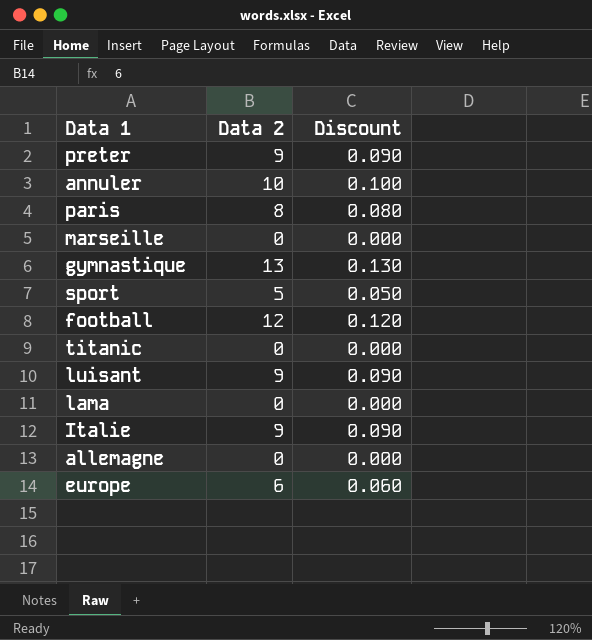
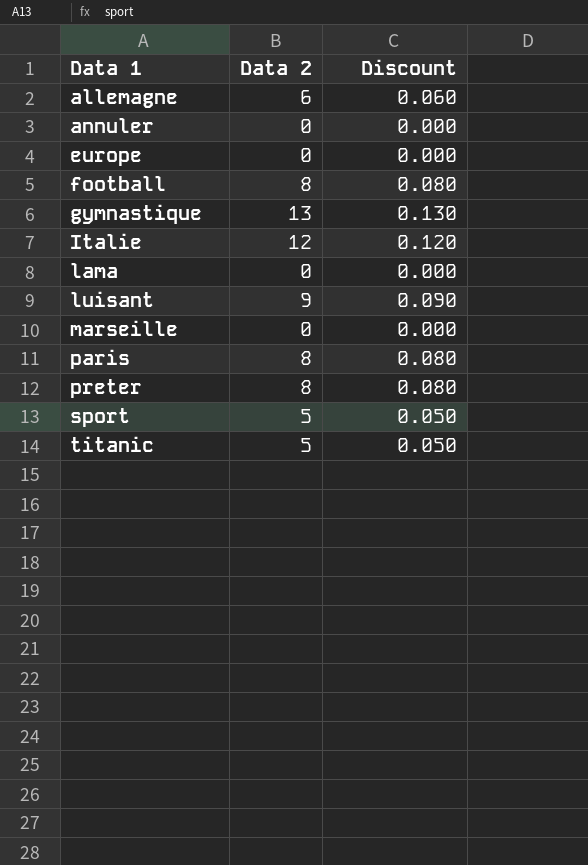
row order: none -> Data 1 ascending
allemagne | Data 2: 0 -> 6
allemagne | Discount: 0.000 -> 0.060
annuler | Data 2: 10 -> 0
annuler | Discount: 0.100 -> 0.000
europe | Data 2: 6 -> 0
europe | Discount: 0.060 -> 0.000
football | Data 2: 12 -> 8
football | Discount: 0.120 -> 0.080
Italie | Data 2: 9 -> 12
Italie | Discount: 0.090 -> 0.120
preter | Data 2: 9 -> 8
preter | Discount: 0.090 -> 0.080
titanic | Data 2: 0 -> 5
titanic | Discount: 0.000 -> 0.050

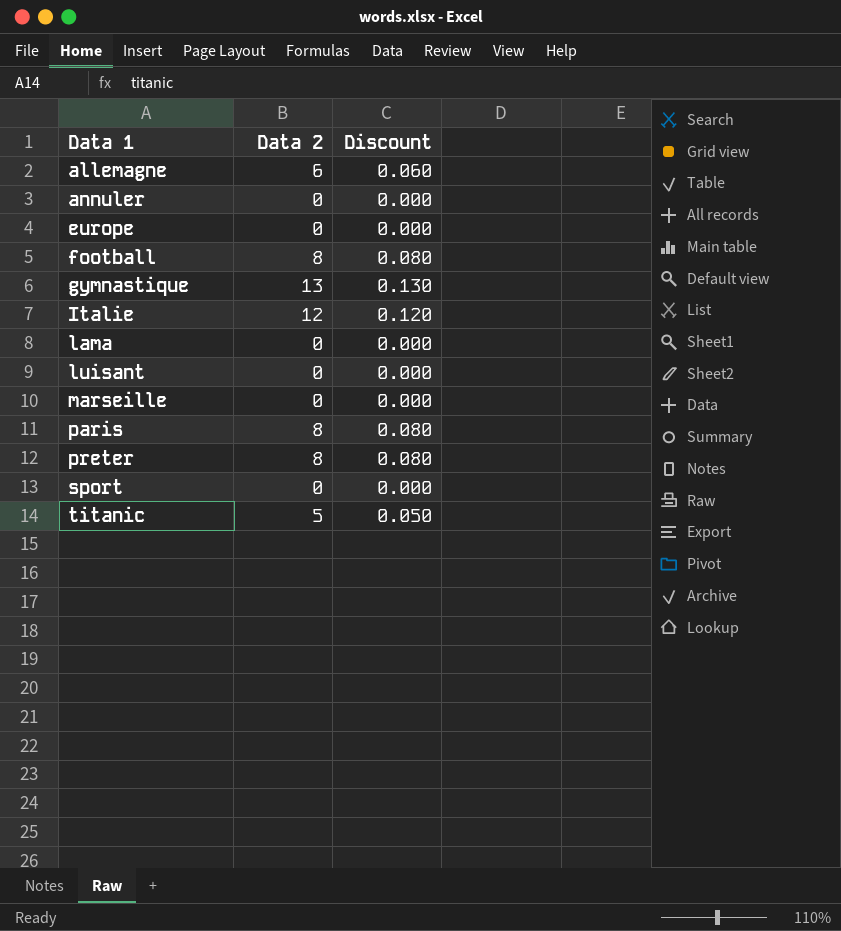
luisant | Data 2: 9 -> 0
luisant | Discount: 0.090 -> 0.000
sport | Data 2: 5 -> 0
sport | Discount: 0.050 -> 0.000

